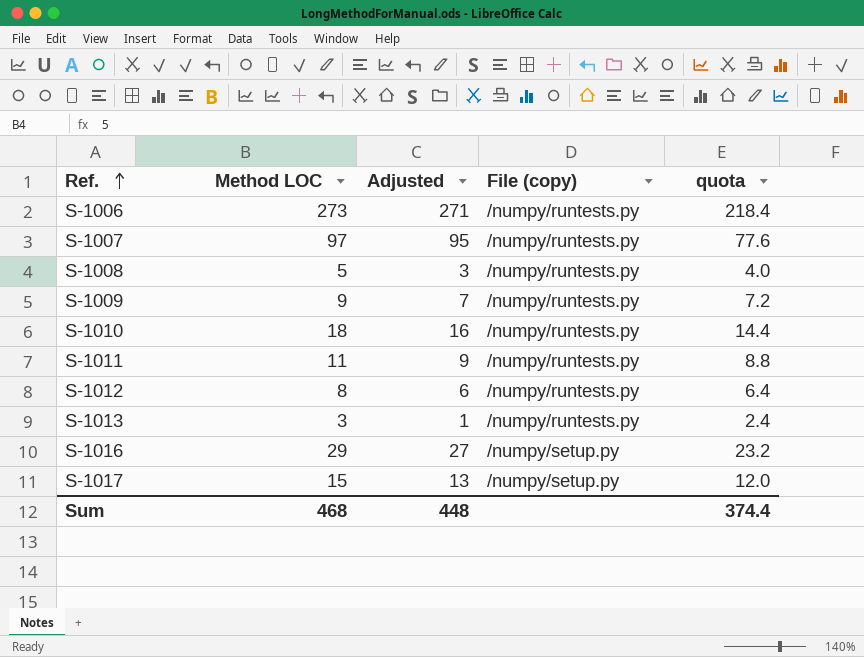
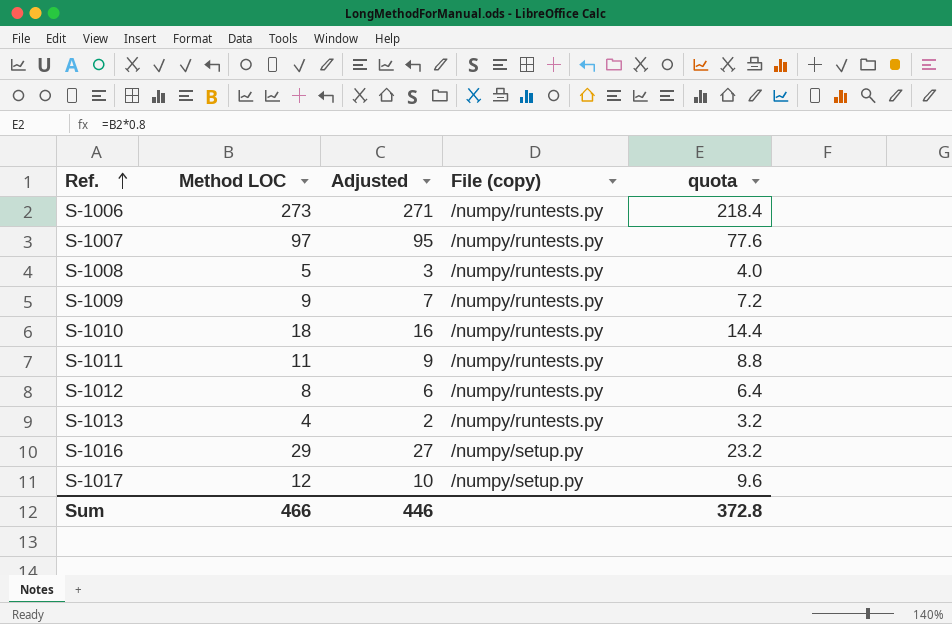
S-1013 | Method LOC: 3 -> 4
S-1013 | Adjusted: 1 -> 2
S-1013 | quota: 2.4 -> 3.2
S-1017 | Method LOC: 15 -> 12
S-1017 | Adjusted: 13 -> 10
S-1017 | quota: 12.0 -> 9.6
Sum | Method LOC: 468 -> 466
Sum | Adjusted: 448 -> 446
Sum | quota: 374.4 -> 372.8

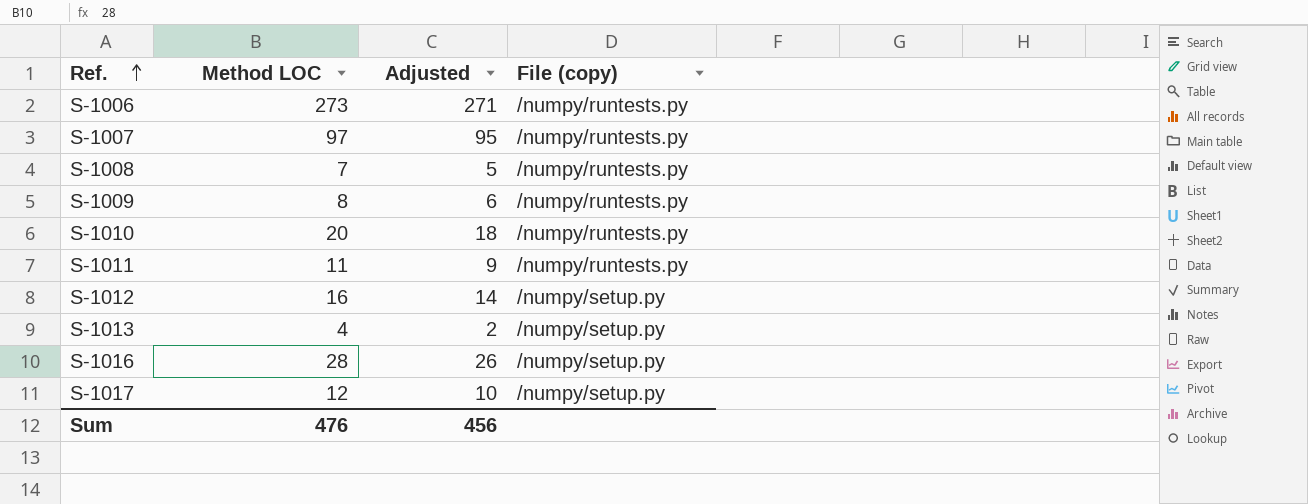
column quota | formula: [Method LOC] * 0.8 -> none
S-1008 | Method LOC: 5 -> 7
S-1008 | Adjusted: 3 -> 5
S-1009 | Method LOC: 9 -> 8
S-1009 | Adjusted: 7 -> 6
S-1010 | Method LOC: 18 -> 20
S-1010 | Adjusted: 16 -> 18
S-1012 | Method LOC: 8 -> 16
S-1012 | Adjusted: 6 -> 14
S-1012 | File (copy): /numpy/runtests.py -> /numpy/setup.py
S-1013 | File (copy): /numpy/runtests.py -> /numpy/setup.py
S-1016 | Method LOC: 29 -> 28
S-1016 | Adjusted: 27 -> 26
Sum | Method LOC: 466 -> 476
Sum | Adjusted: 446 -> 456

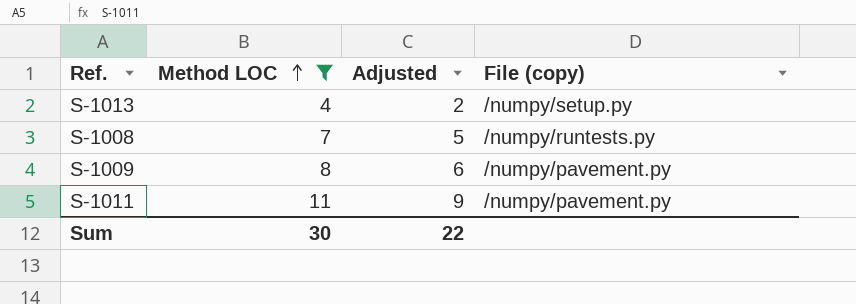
filter: none -> Method LOC <= 11
row order: Ref. ascending -> Method LOC ascending
S-1009 | File (copy): /numpy/runtests.py -> /numpy/pavement.py
S-1011 | File (copy): /numpy/runtests.py -> /numpy/pavement.py
Sum | Method LOC: 476 -> 30
Sum | Adjusted: 456 -> 22

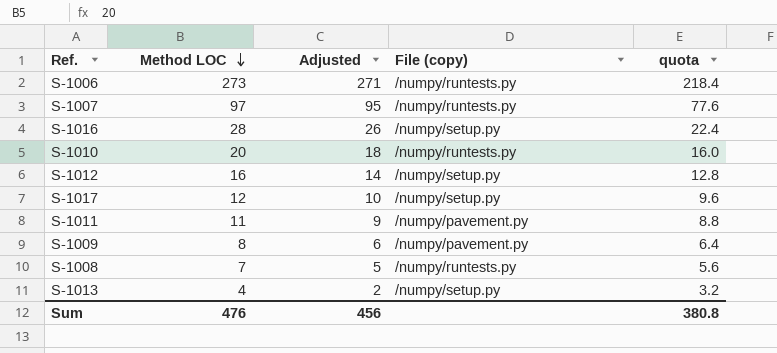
filter: Method LOC <= 11 -> none
row order: Method LOC ascending -> Method LOC descending
column quota | formula: none -> [Method LOC] * 0.8
Sum | Method LOC: 30 -> 476
Sum | Adjusted: 22 -> 456

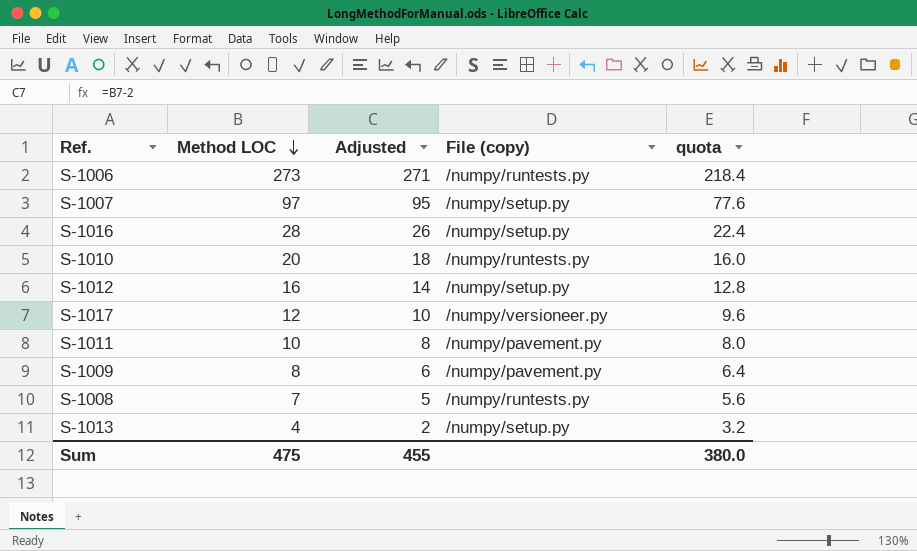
S-1007 | File (copy): /numpy/runtests.py -> /numpy/setup.py
S-1017 | File (copy): /numpy/setup.py -> /numpy/versioneer.py
S-1011 | Method LOC: 11 -> 10
S-1011 | Adjusted: 9 -> 8
S-1011 | quota: 8.8 -> 8.0
Sum | Method LOC: 476 -> 475
Sum | Adjusted: 456 -> 455
Sum | quota: 380.8 -> 380.0

